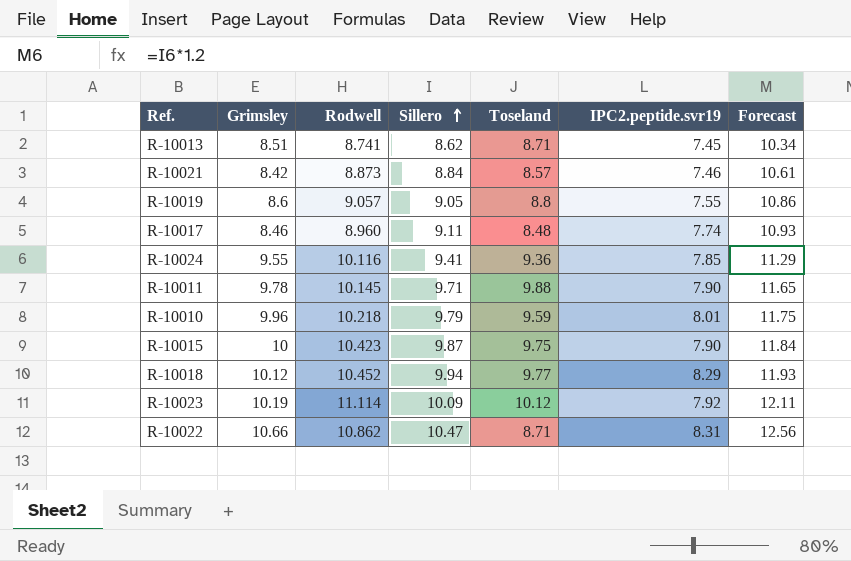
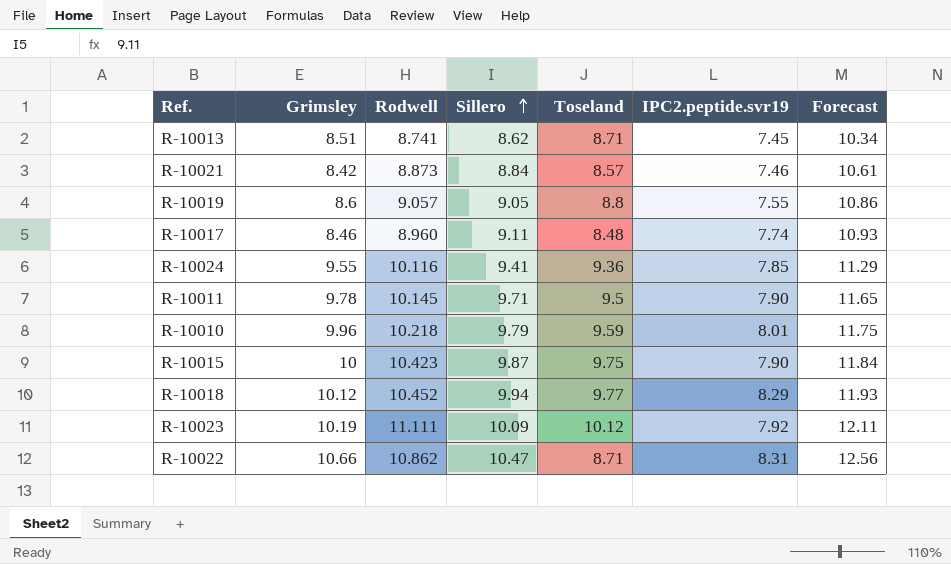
R-10011 | Toseland: 9.88 -> 9.5
R-10023 | Rodwell: 11.114 -> 11.111

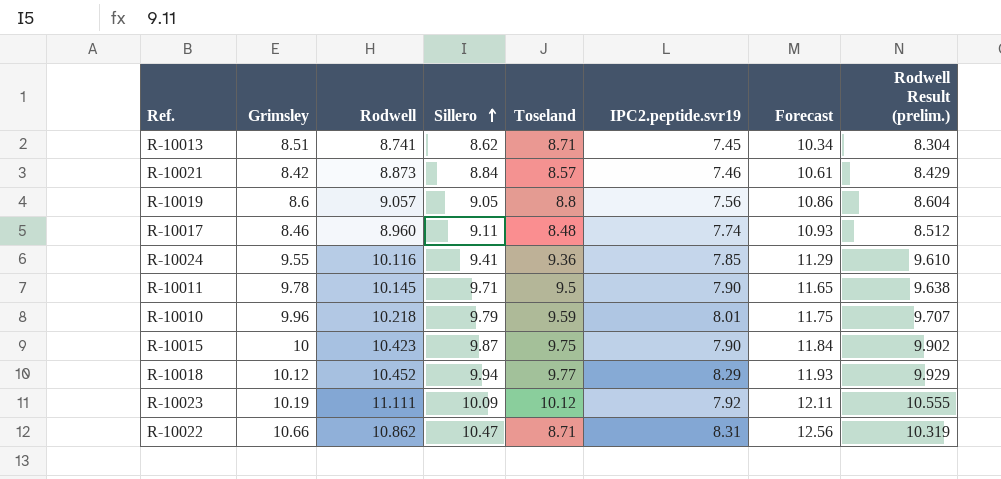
column Rodwell Result (prelim.) | formula: none -> [Rodwell] * 0.95
R-10019 | IPC2.peptide.svr19: 7.55 -> 7.56

